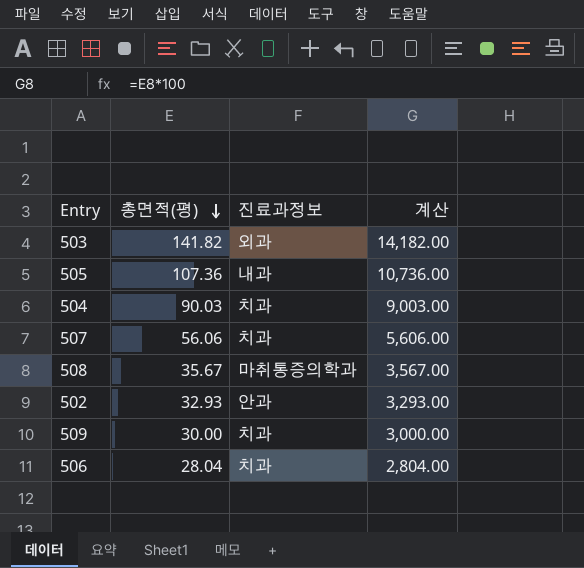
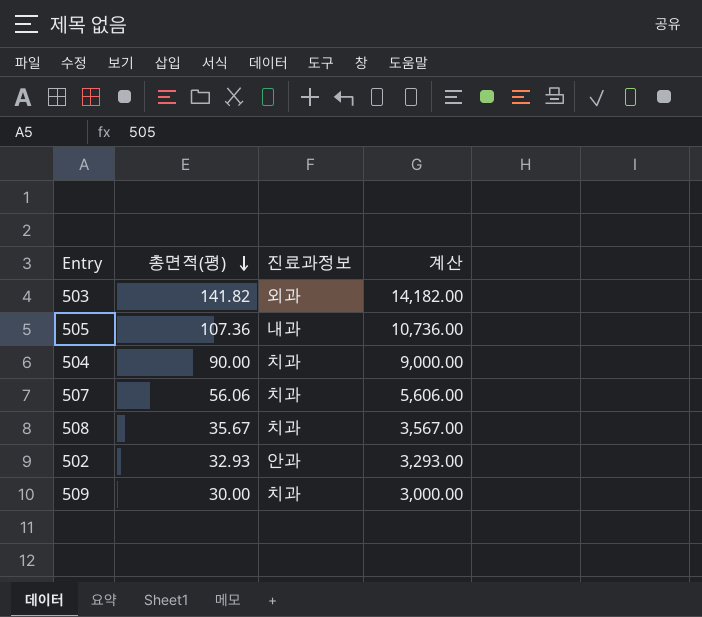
row 506: 28.04 | 치과 | 2,804.00 -> none
504 | 총면적(평): 90.03 -> 90.00
504 | 계산: 9,003.00 -> 9,000.00
508 | 진료과정보: 마취통증의학과 -> 치과

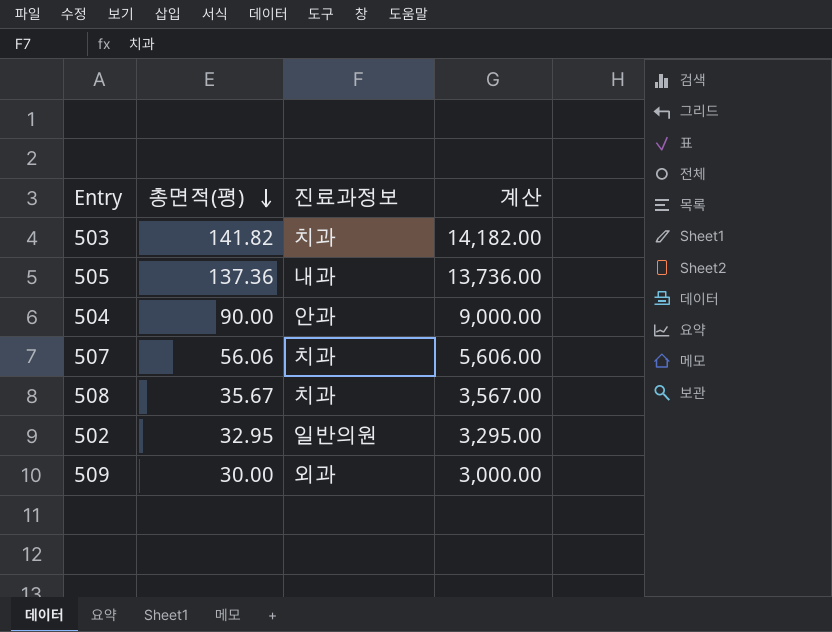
503 | 진료과정보: 외과 -> 치과
505 | 총면적(평): 107.36 -> 137.36
505 | 계산: 10,736.00 -> 13,736.00
504 | 진료과정보: 치과 -> 안과
502 | 총면적(평): 32.93 -> 32.95
502 | 진료과정보: 안과 -> 일반의원
502 | 계산: 3,293.00 -> 3,295.00
509 | 진료과정보: 치과 -> 외과

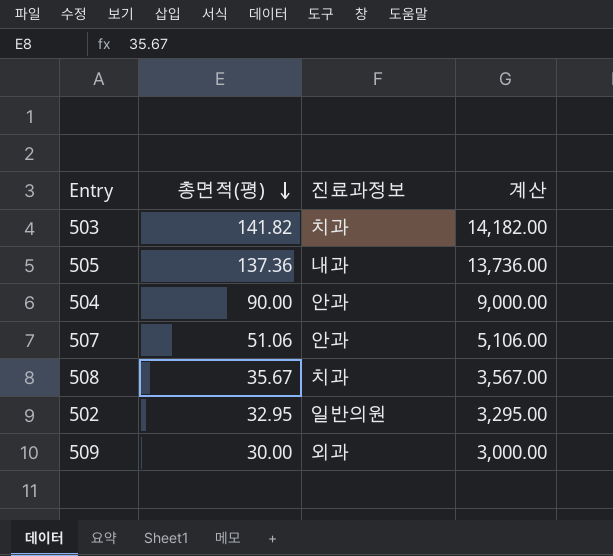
507 | 총면적(평): 56.06 -> 51.06
507 | 진료과정보: 치과 -> 안과
507 | 계산: 5,606.00 -> 5,106.00

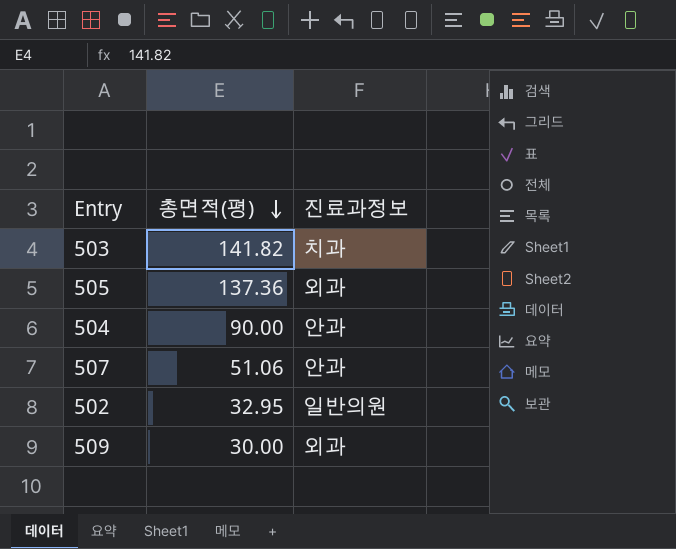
column 계산 | formula: [총면적(평)] * 100 -> none
row 508: 35.67 | 치과 | 3,567.00 -> none
505 | 진료과정보: 내과 -> 외과

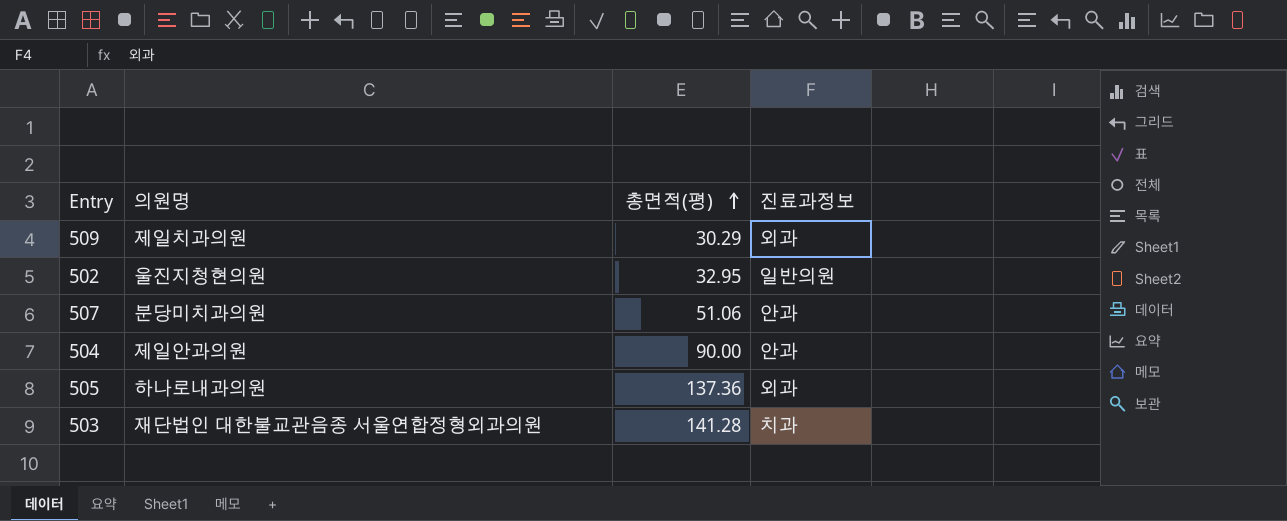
row order: 총면적(평) descending -> 총면적(평) ascending
column 의원명 | position: none -> 2
509 | 총면적(평): 30.00 -> 30.29
503 | 총면적(평): 141.82 -> 141.28

